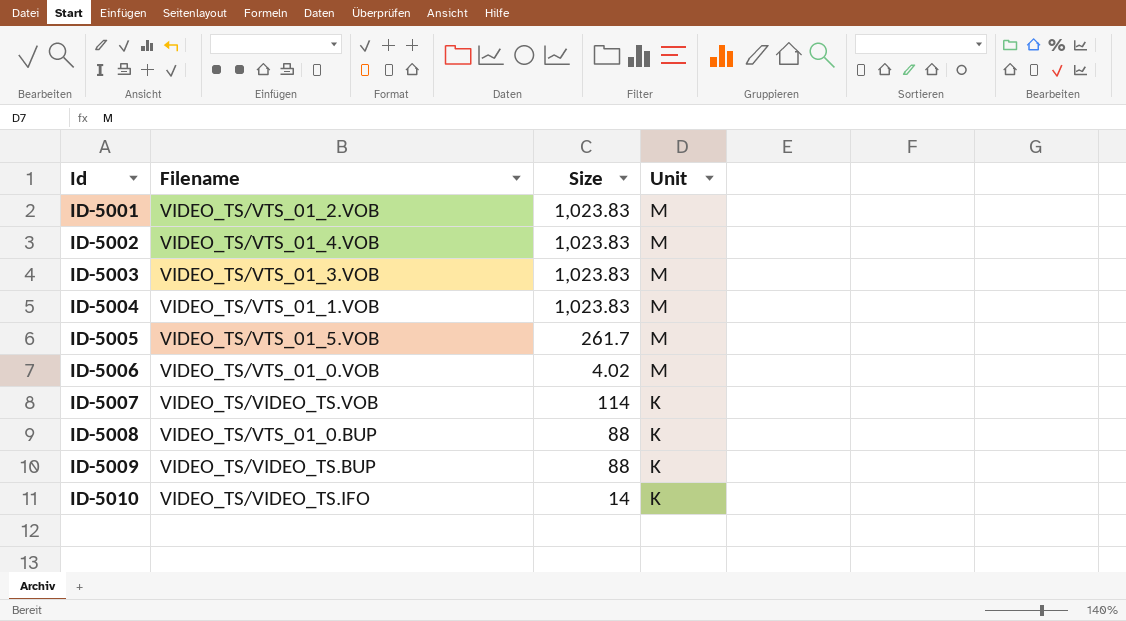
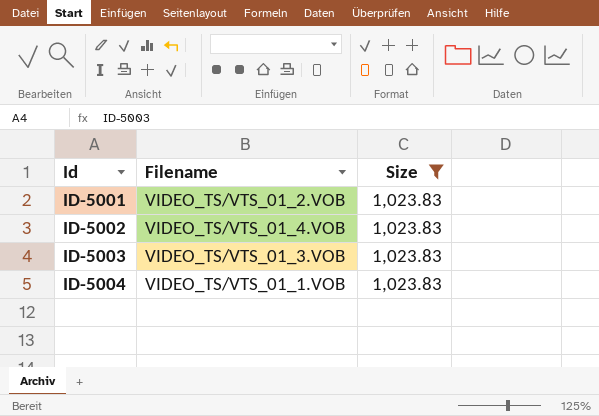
filter: none -> Size = 1,023.83
column Unit | position: 4 -> none

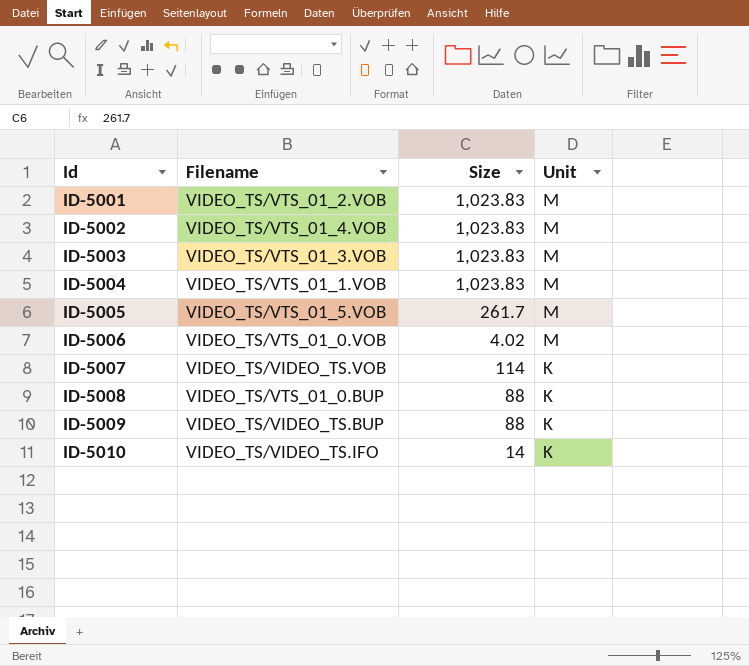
filter: Size = 1,023.83 -> none
column Unit | position: none -> 4

